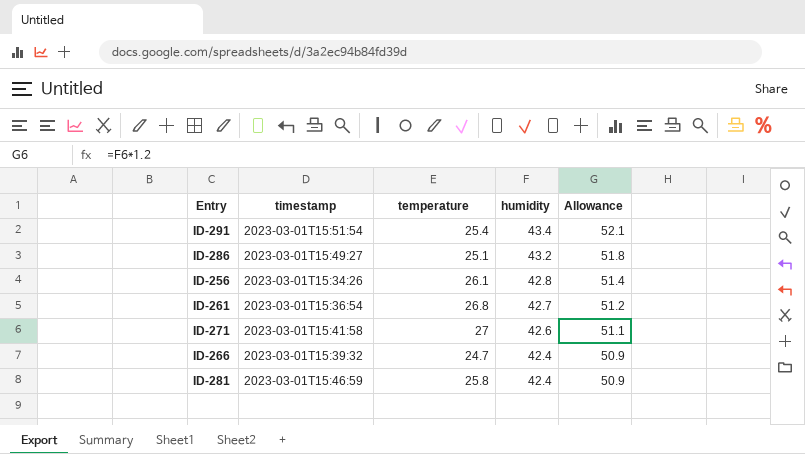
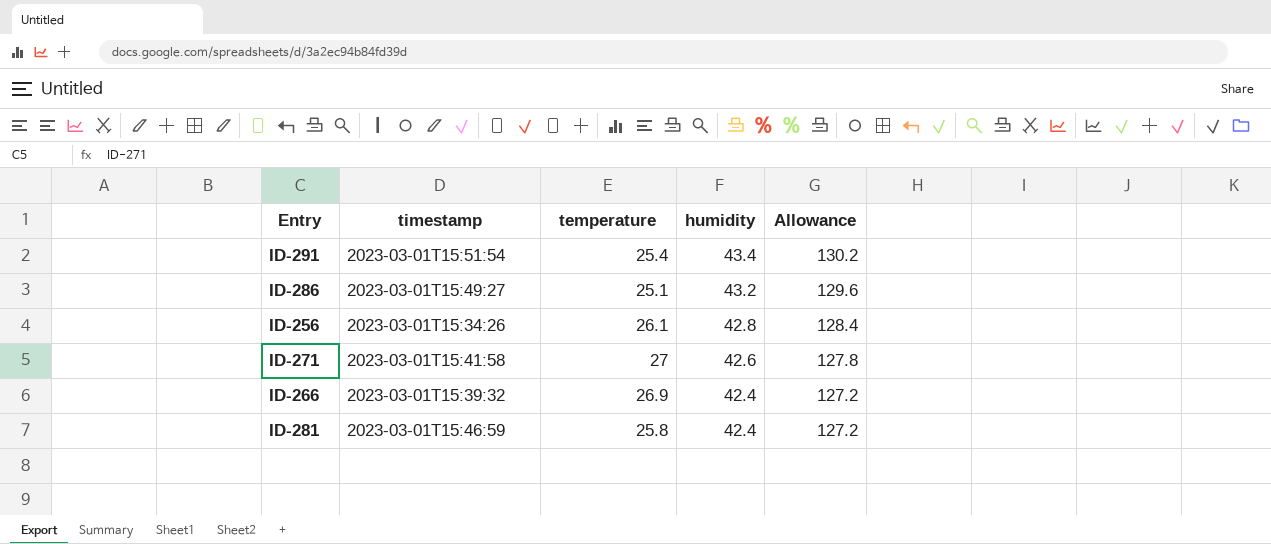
column Allowance | formula: [humidity] * 1.2 -> [humidity] * 3
row ID-261: 2023-03-01T15:36:54 | 26.8 | 42.7 | 51.2 -> none
ID-266 | temperature: 24.7 -> 26.9

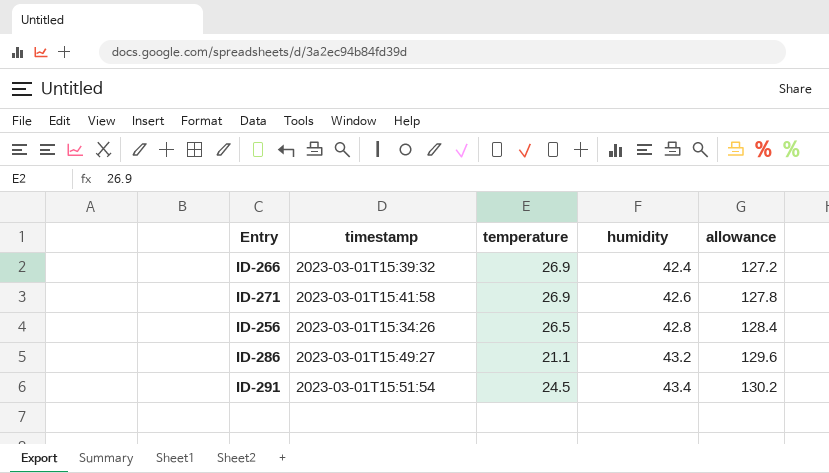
row order: humidity descending -> humidity ascending
column name: Allowance -> allowance
row ID-281: 2023-03-01T15:46:59 | 25.8 | 42.4 | 127.2 -> none
ID-271 | temperature: 27 -> 26.9
ID-256 | temperature: 26.1 -> 26.5
ID-286 | temperature: 25.1 -> 21.1
ID-291 | temperature: 25.4 -> 24.5

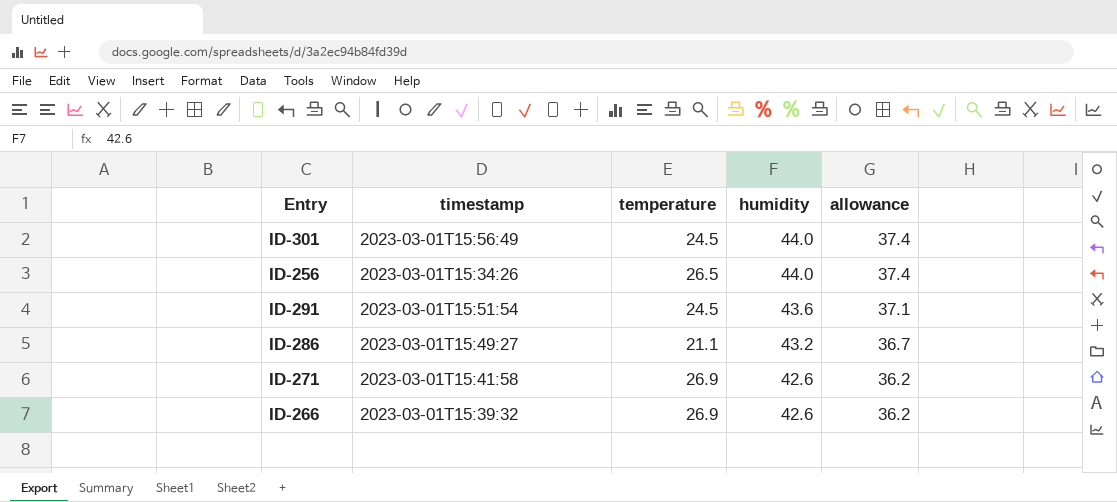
row order: humidity ascending -> humidity descending
column allowance | formula: [humidity] * 3 -> [humidity] * 0.85
row ID-301: none -> 2023-03-01T15:56:49 | 24.5 | 44.0 | 37.4
ID-256 | humidity: 42.8 -> 44.0
ID-291 | humidity: 43.4 -> 43.6
ID-266 | humidity: 42.4 -> 42.6

